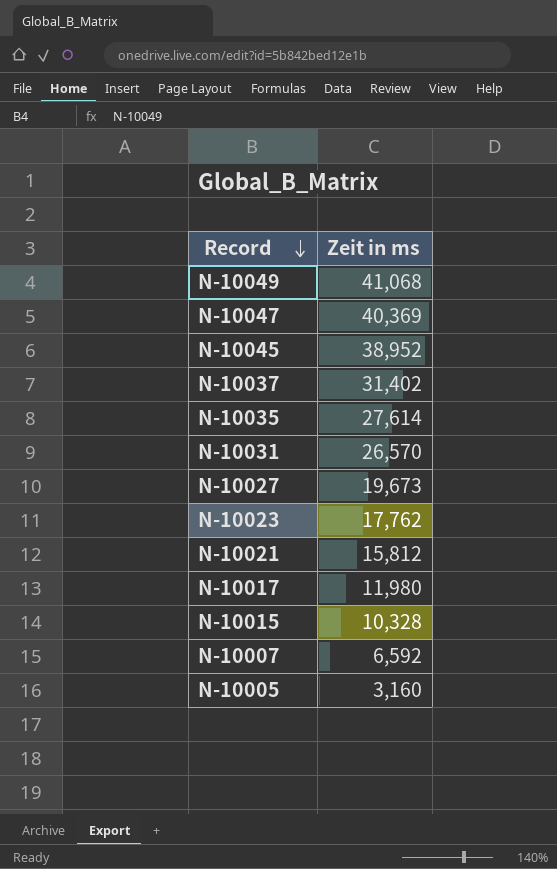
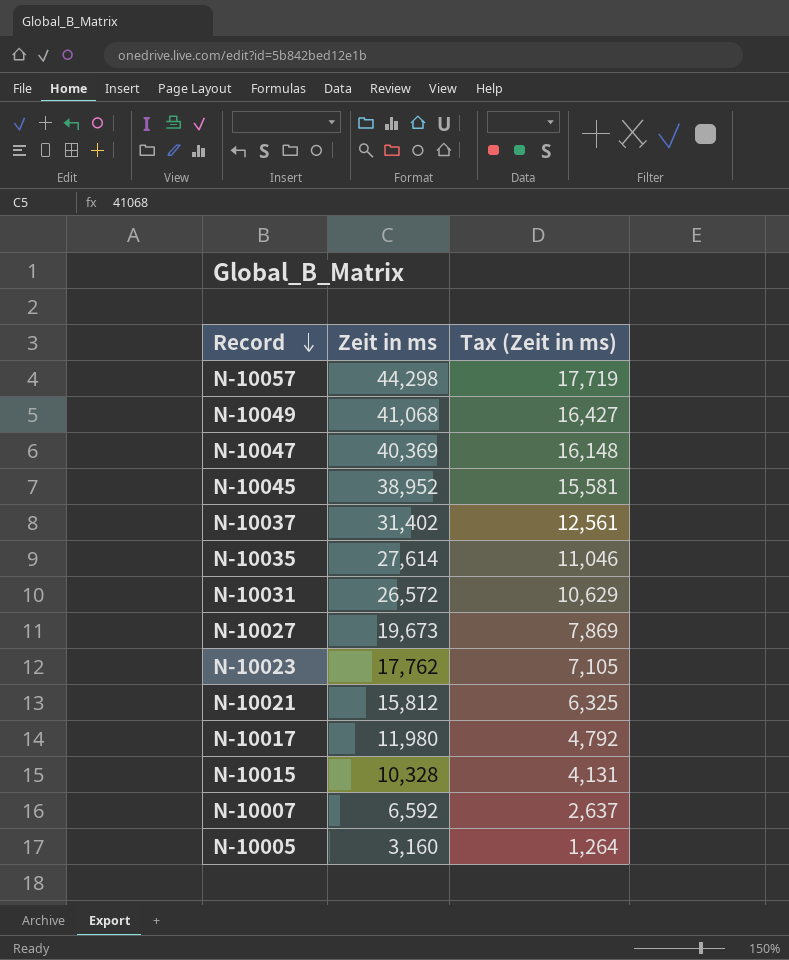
column Tax (Zeit in ms) | formula: none -> [Zeit in ms] * 0.4
row N-10057: none -> 44,298 | 17,719
N-10031 | Zeit in ms: 26,570 -> 26,572

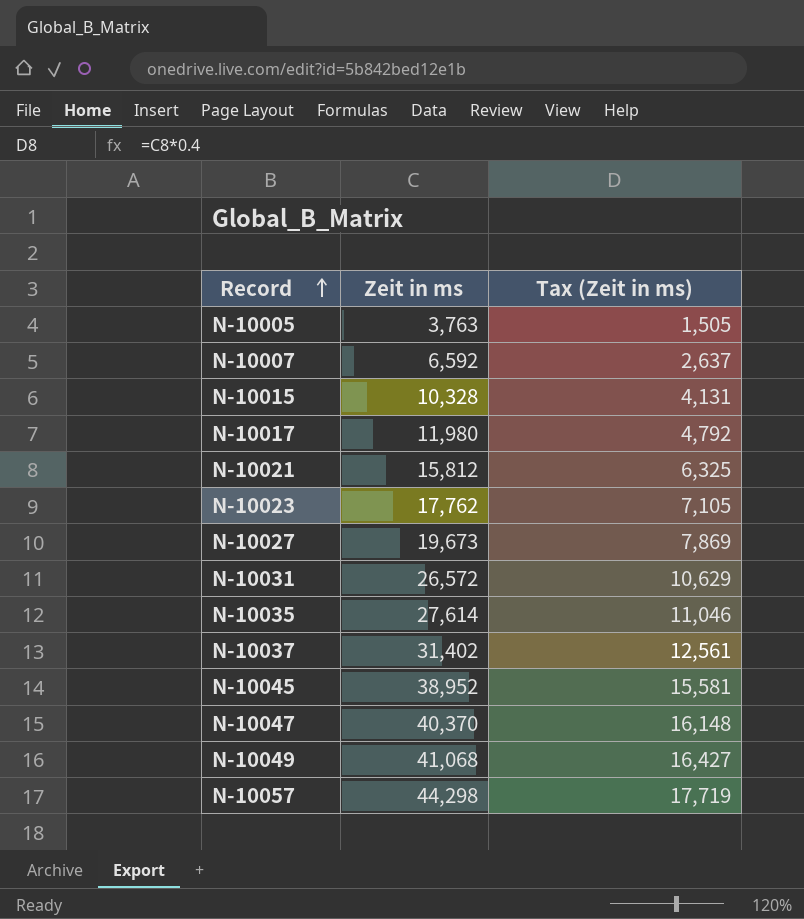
row order: Record descending -> Record ascending
N-10005 | Zeit in ms: 3,160 -> 3,763
N-10005 | Tax (Zeit in ms): 1,264 -> 1,505
N-10047 | Zeit in ms: 40,369 -> 40,370

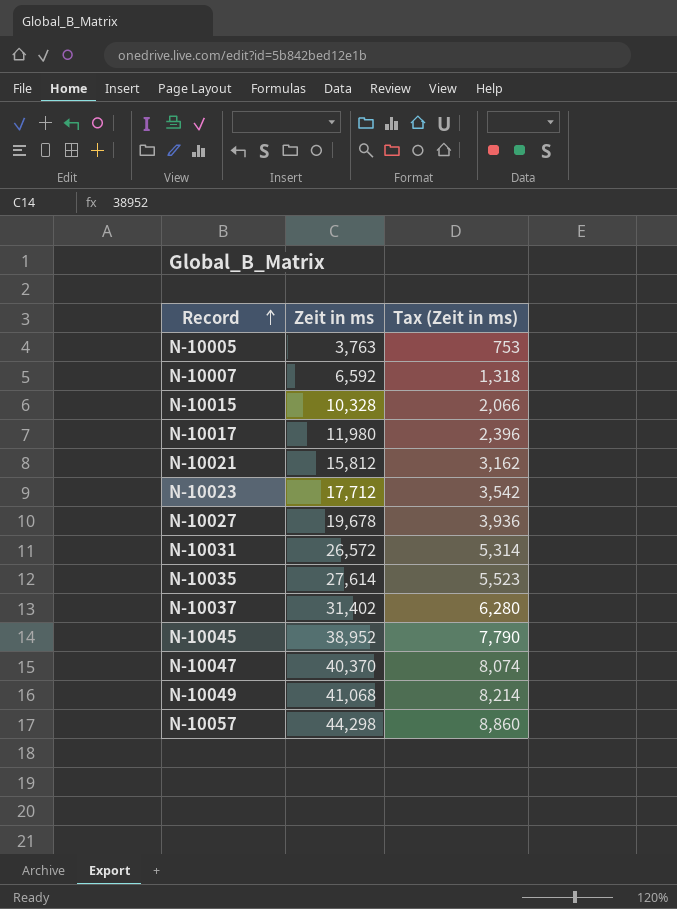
column Tax (Zeit in ms) | formula: [Zeit in ms] * 0.4 -> [Zeit in ms] * 0.2
N-10023 | Zeit in ms: 17,762 -> 17,712
N-10027 | Zeit in ms: 19,673 -> 19,678

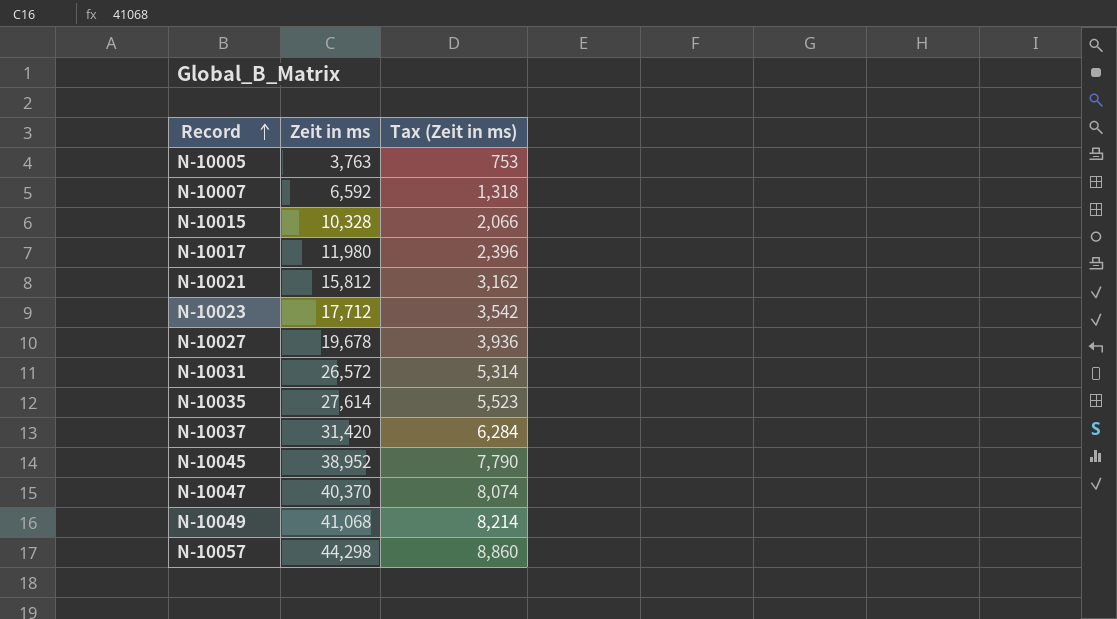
N-10037 | Zeit in ms: 31,402 -> 31,420
N-10037 | Tax (Zeit in ms): 6,280 -> 6,284

